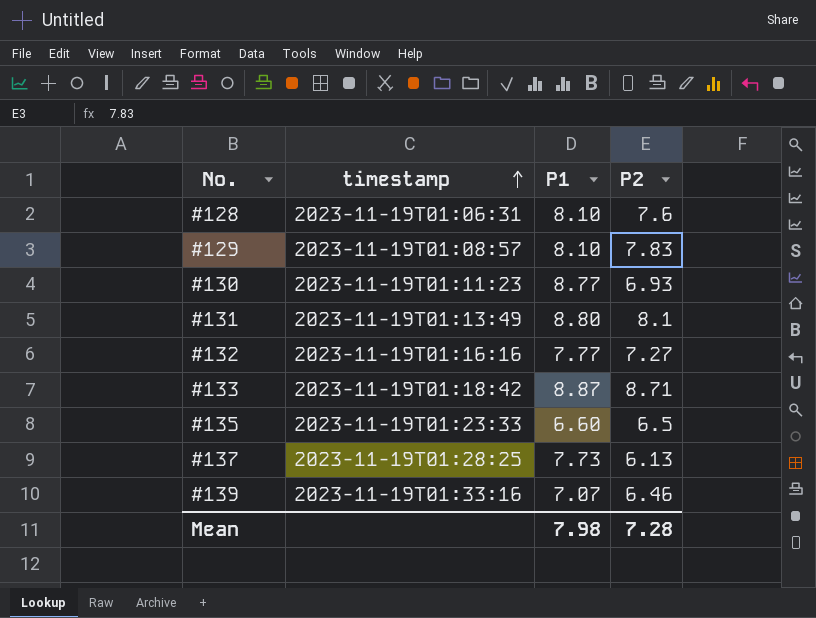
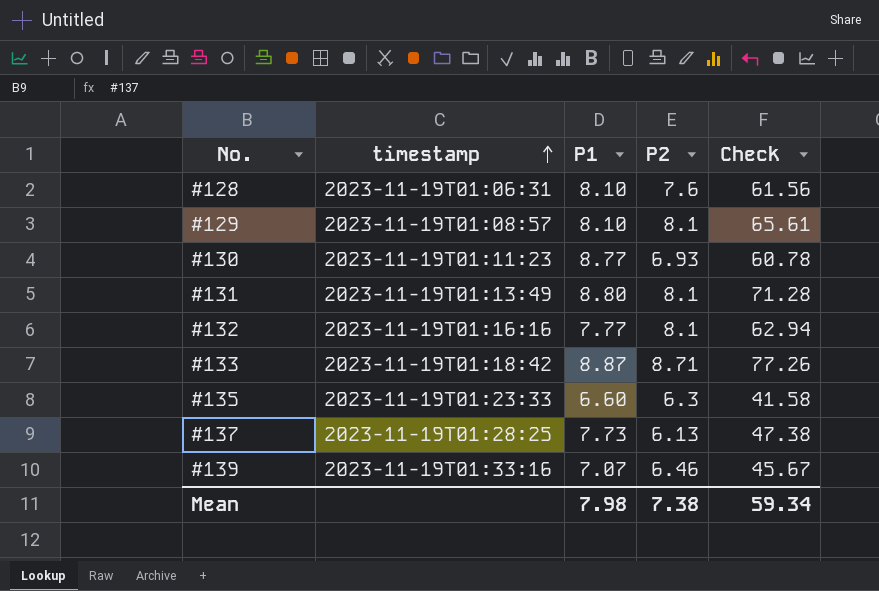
column Check | formula: none -> [P1] * [P2]
#129 | P2: 7.83 -> 8.1
#132 | P2: 7.27 -> 8.1
#135 | P2: 6.5 -> 6.3
Mean | P2: 7.28 -> 7.38

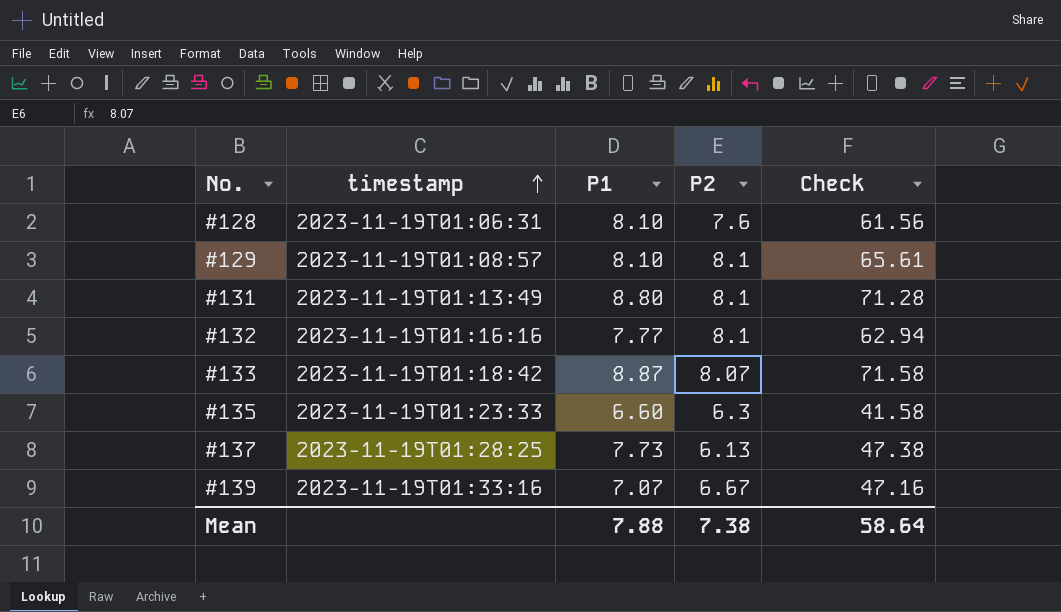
row #130: 2023-11-19T01:11:23 | 8.77 | 6.93 | 60.78 -> none
#133 | P2: 8.71 -> 8.07
#133 | Check: 77.26 -> 71.58
#139 | P2: 6.46 -> 6.67
#139 | Check: 45.67 -> 47.16
Mean | P1: 7.98 -> 7.88
Mean | Check: 59.34 -> 58.64

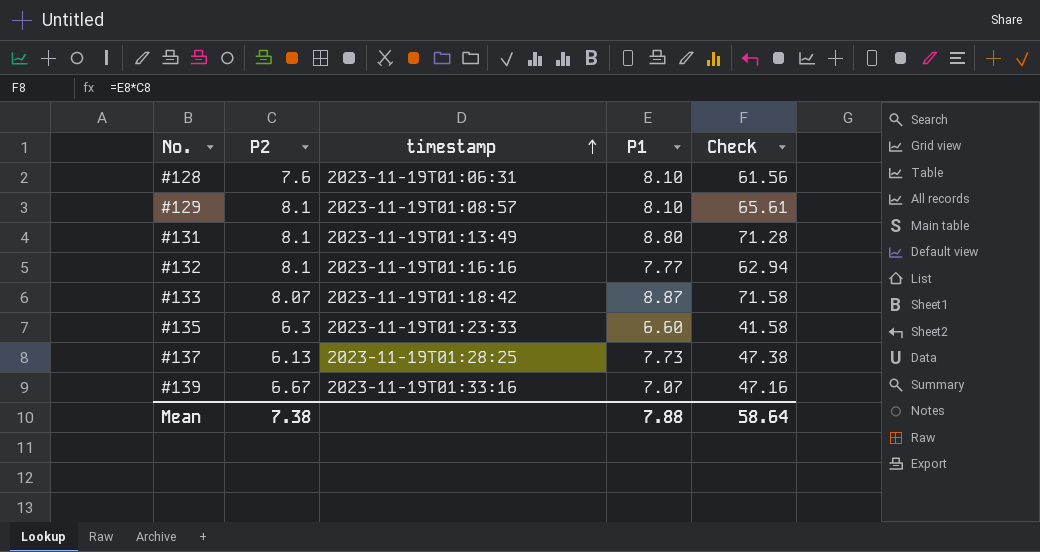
column P2 | position: 4 -> 2

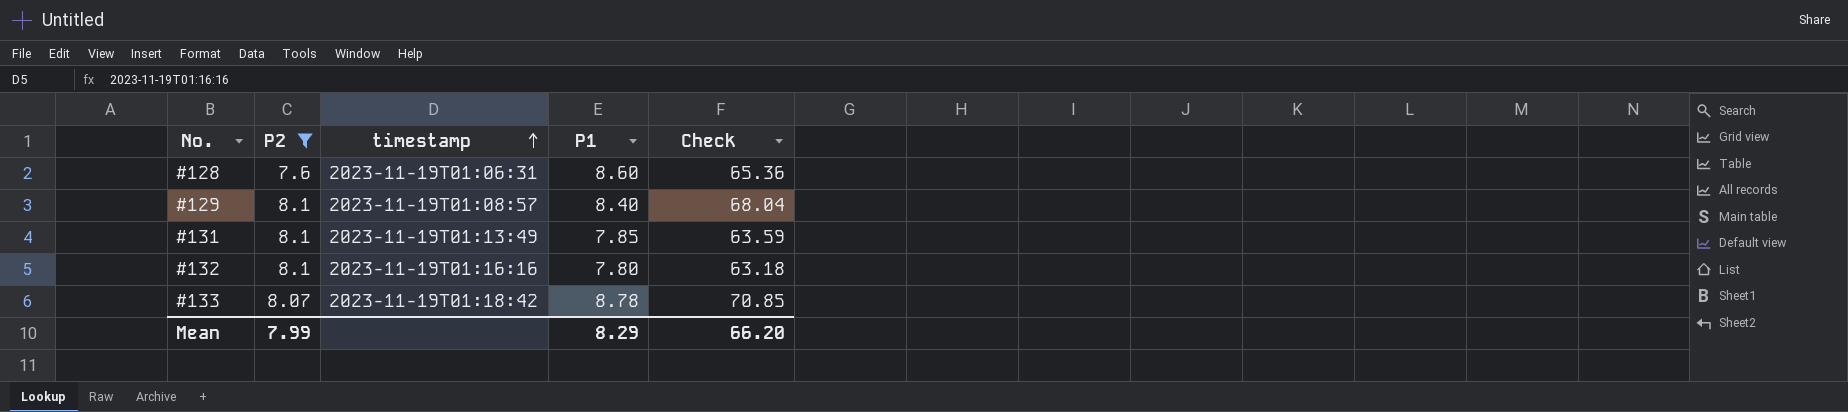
filter: none -> P2 >= 7.6
#128 | P1: 8.10 -> 8.60
#128 | Check: 61.56 -> 65.36
#129 | P1: 8.10 -> 8.40
#129 | Check: 65.61 -> 68.04
#131 | P1: 8.80 -> 7.85
#131 | Check: 71.28 -> 63.59
#132 | P1: 7.77 -> 7.80
#132 | Check: 62.94 -> 63.18
#133 | P1: 8.87 -> 8.78
#133 | Check: 71.58 -> 70.85
Mean | P2: 7.38 -> 7.99
Mean | P1: 7.88 -> 8.29
Mean | Check: 58.64 -> 66.20

